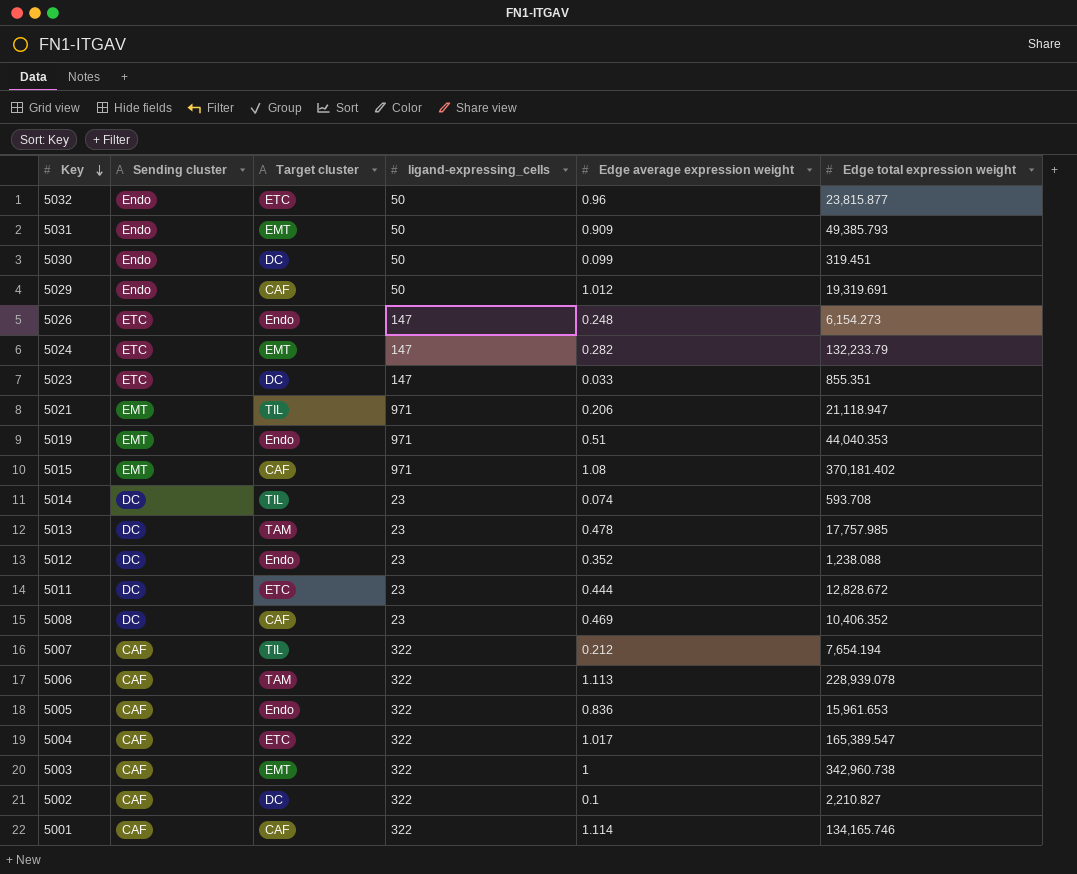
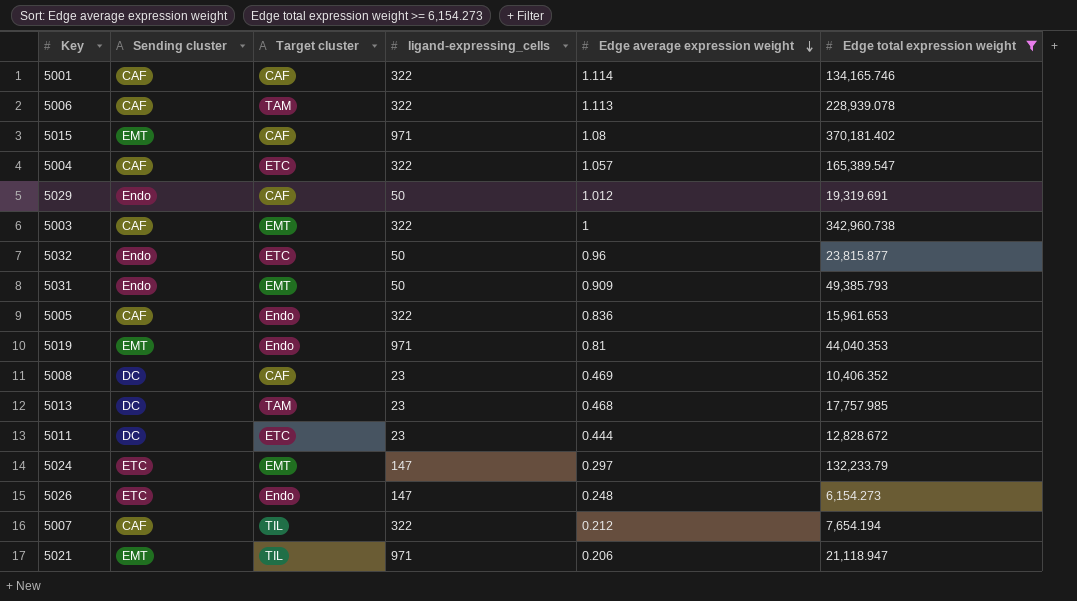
filter: none -> Edge total expression weight >= 6,154.273
row order: Key descending -> Edge average expression weight descending
5004 | Edge average expression weight: 1.017 -> 1.057
5019 | Edge average expression weight: 0.51 -> 0.81
5013 | Edge average expression weight: 0.478 -> 0.468
5024 | Edge average expression weight: 0.282 -> 0.297

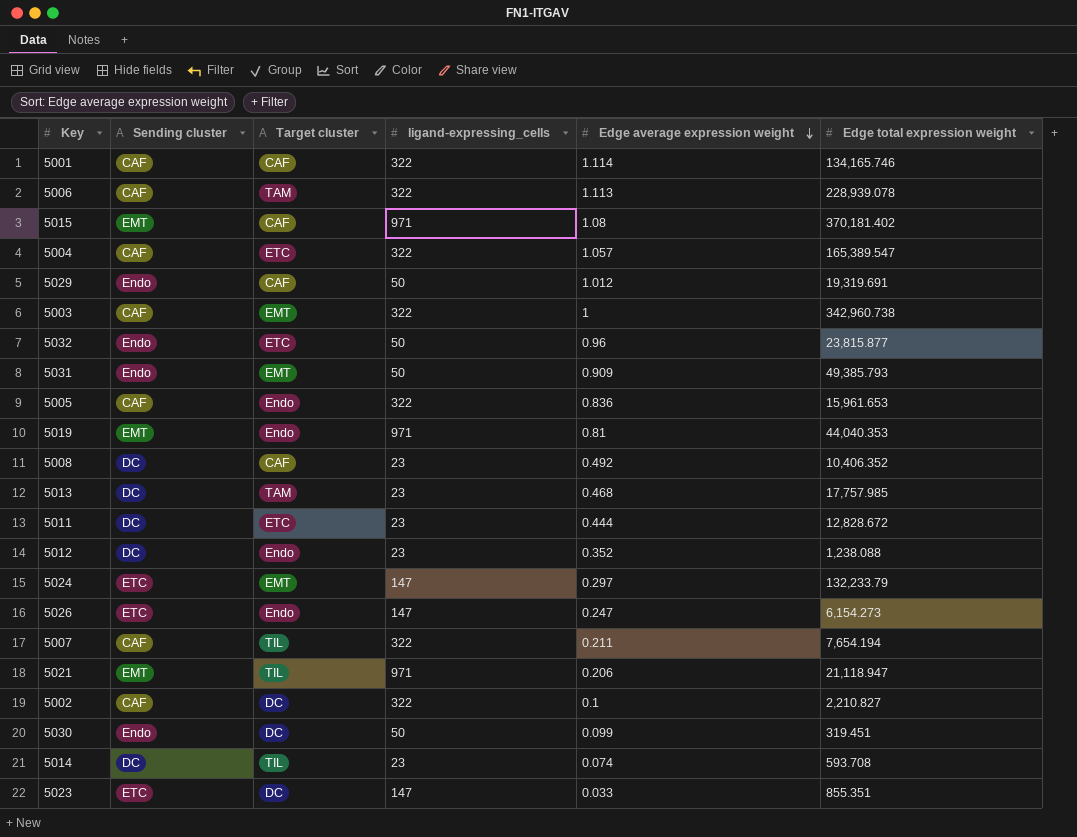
filter: Edge total expression weight >= 6,154.273 -> none
5008 | Edge average expression weight: 0.469 -> 0.492
5026 | Edge average expression weight: 0.248 -> 0.247
5007 | Edge average expression weight: 0.212 -> 0.211

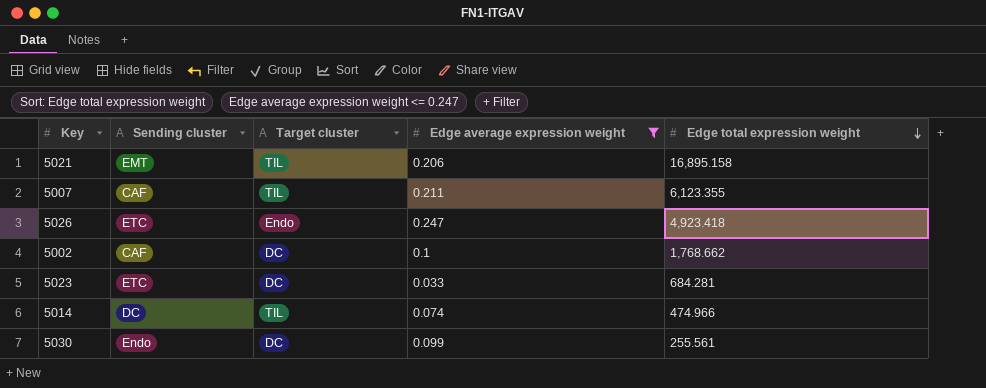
filter: none -> Edge average expression weight <= 0.247
row order: Edge average expression weight descending -> Edge total expression weight descending
column ligand-expressing_cells | position: 4 -> none
5021 | Edge total expression weight: 21,118.947 -> 16,895.158
5007 | Edge total expression weight: 7,654.194 -> 6,123.355
5026 | Edge total expression weight: 6,154.273 -> 4,923.418
5002 | Edge total expression weight: 2,210.827 -> 1,768.662
5023 | Edge total expression weight: 855.351 -> 684.281
5014 | Edge total expression weight: 593.708 -> 474.966
5030 | Edge total expression weight: 319.451 -> 255.561

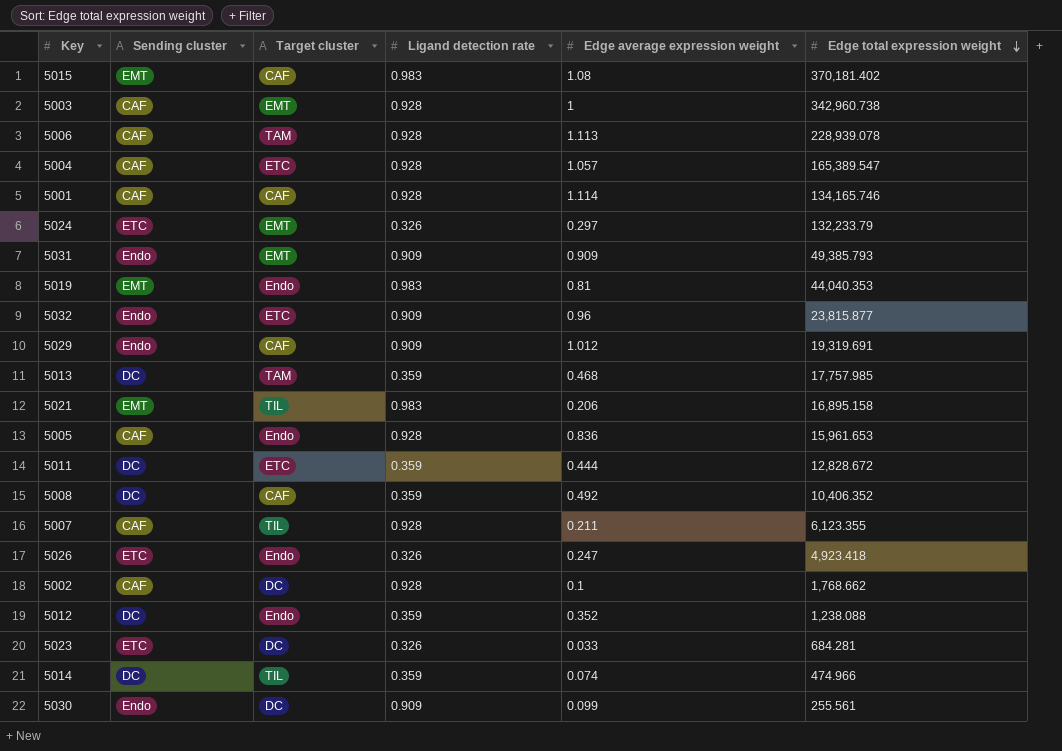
filter: Edge average expression weight <= 0.247 -> none
column Ligand detection rate | position: none -> 4

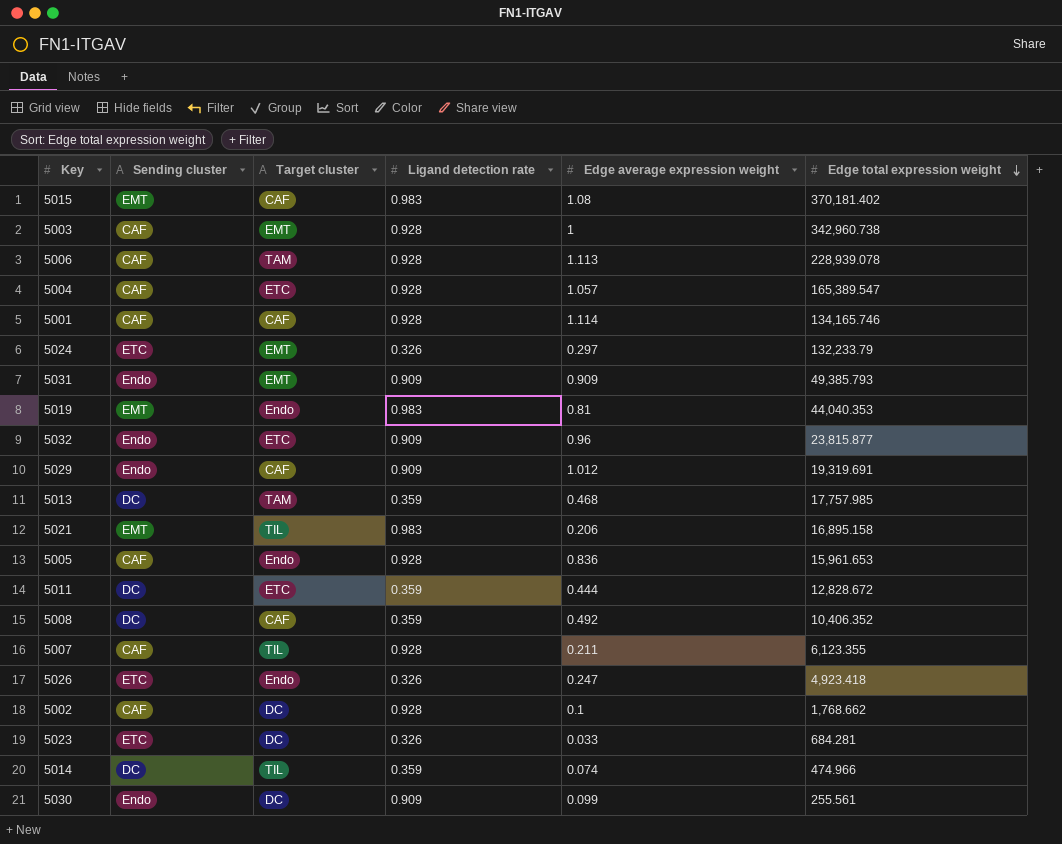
row 5012: DC | Endo | 0.359 | 0.352 | 1,238.088 -> none

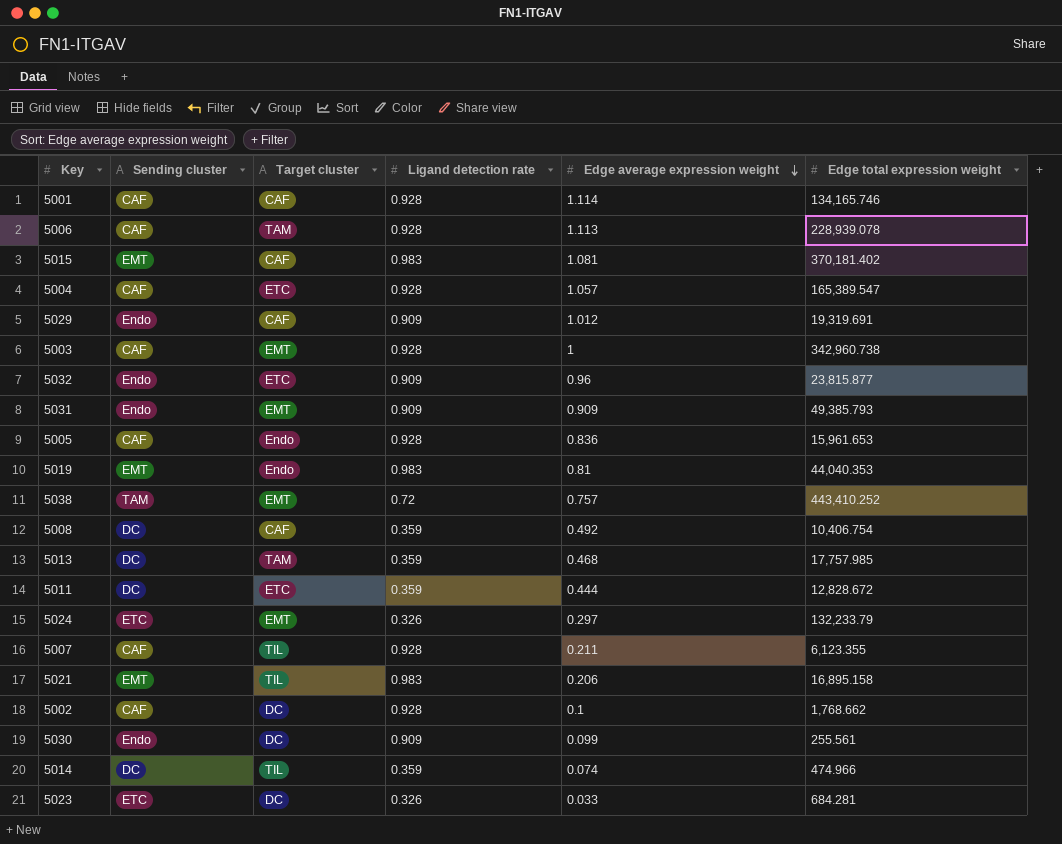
row order: Edge total expression weight descending -> Edge average expression weight descending
row 5026: ETC | Endo | 0.326 | 0.247 | 4,923.418 -> none
5015 | Edge average expression weight: 1.08 -> 1.081
row 5038: none -> TAM | EMT | 0.72 | 0.757 | 443,410.252
5008 | Edge total expression weight: 10,406.352 -> 10,406.754

